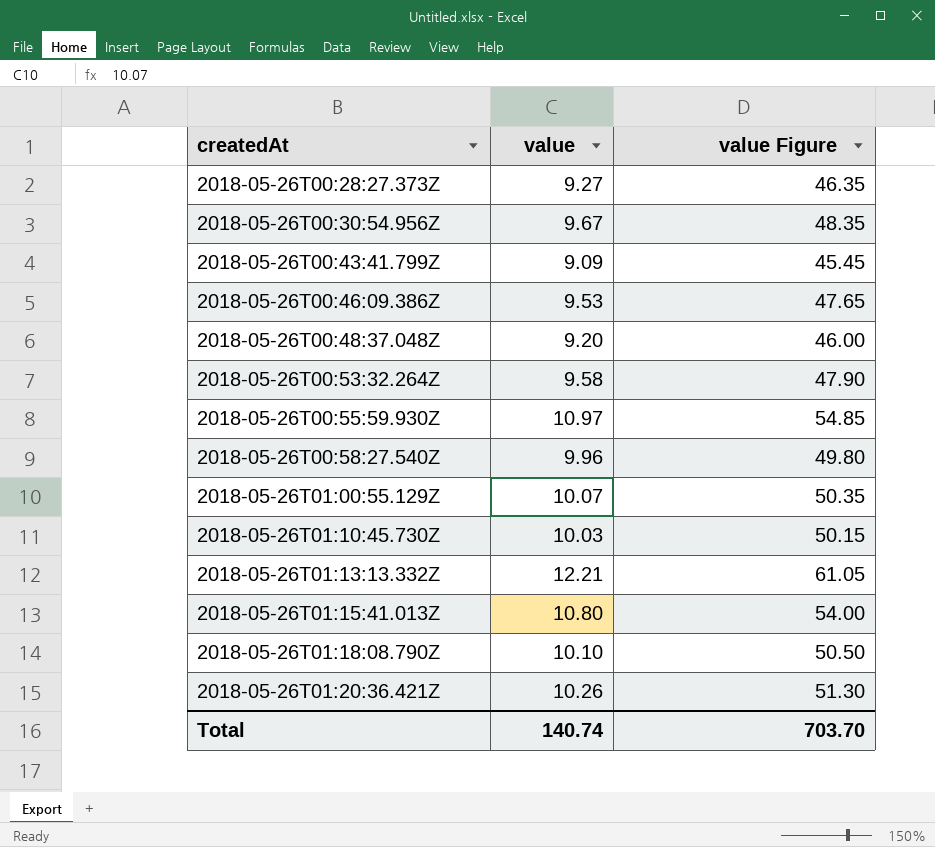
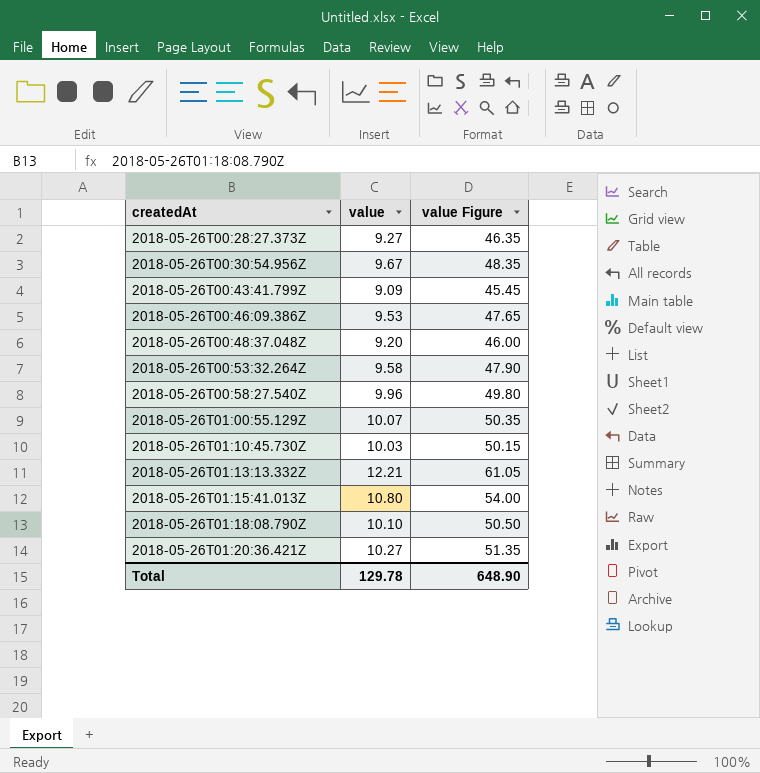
row 2018-05-26T00:55:59.930Z: 10.97 | 54.85 -> none
2018-05-26T01:20:36.421Z | value: 10.26 -> 10.27
2018-05-26T01:20:36.421Z | value Figure: 51.30 -> 51.35
Total | value: 140.74 -> 129.78
Total | value Figure: 703.70 -> 648.90

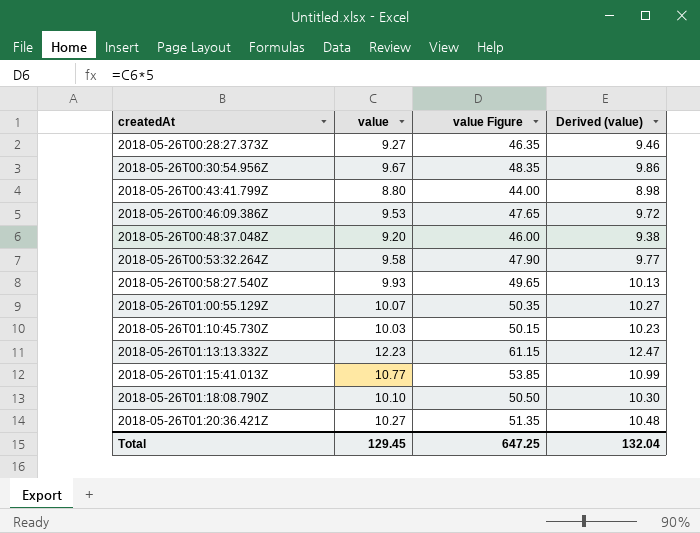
column Derived (value) | formula: none -> [value] * 1.02
2018-05-26T00:43:41.799Z | value: 9.09 -> 8.80
2018-05-26T00:43:41.799Z | value Figure: 45.45 -> 44.00
2018-05-26T00:58:27.540Z | value: 9.96 -> 9.93
2018-05-26T00:58:27.540Z | value Figure: 49.80 -> 49.65
2018-05-26T01:13:13.332Z | value: 12.21 -> 12.23
2018-05-26T01:13:13.332Z | value Figure: 61.05 -> 61.15
2018-05-26T01:15:41.013Z | value: 10.80 -> 10.77
2018-05-26T01:15:41.013Z | value Figure: 54.00 -> 53.85
Total | value: 129.78 -> 129.45
Total | value Figure: 648.90 -> 647.25

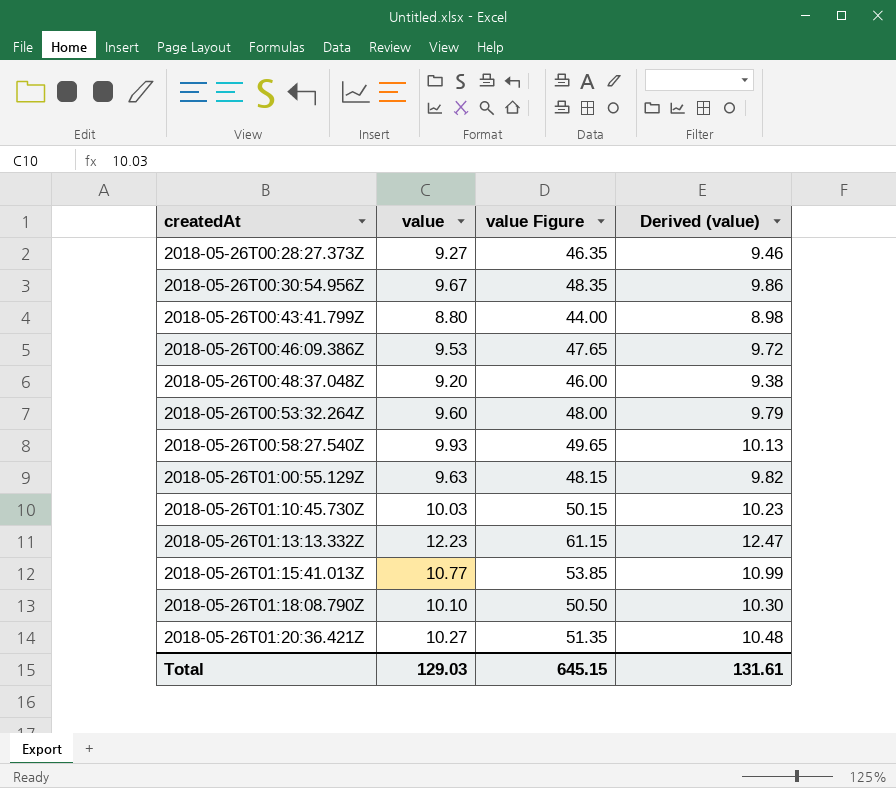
2018-05-26T00:53:32.264Z | value: 9.58 -> 9.60
2018-05-26T00:53:32.264Z | value Figure: 47.90 -> 48.00
2018-05-26T00:53:32.264Z | Derived (value): 9.77 -> 9.79
2018-05-26T01:00:55.129Z | value: 10.07 -> 9.63
2018-05-26T01:00:55.129Z | value Figure: 50.35 -> 48.15
2018-05-26T01:00:55.129Z | Derived (value): 10.27 -> 9.82
Total | value: 129.45 -> 129.03
Total | value Figure: 647.25 -> 645.15
Total | Derived (value): 132.04 -> 131.61

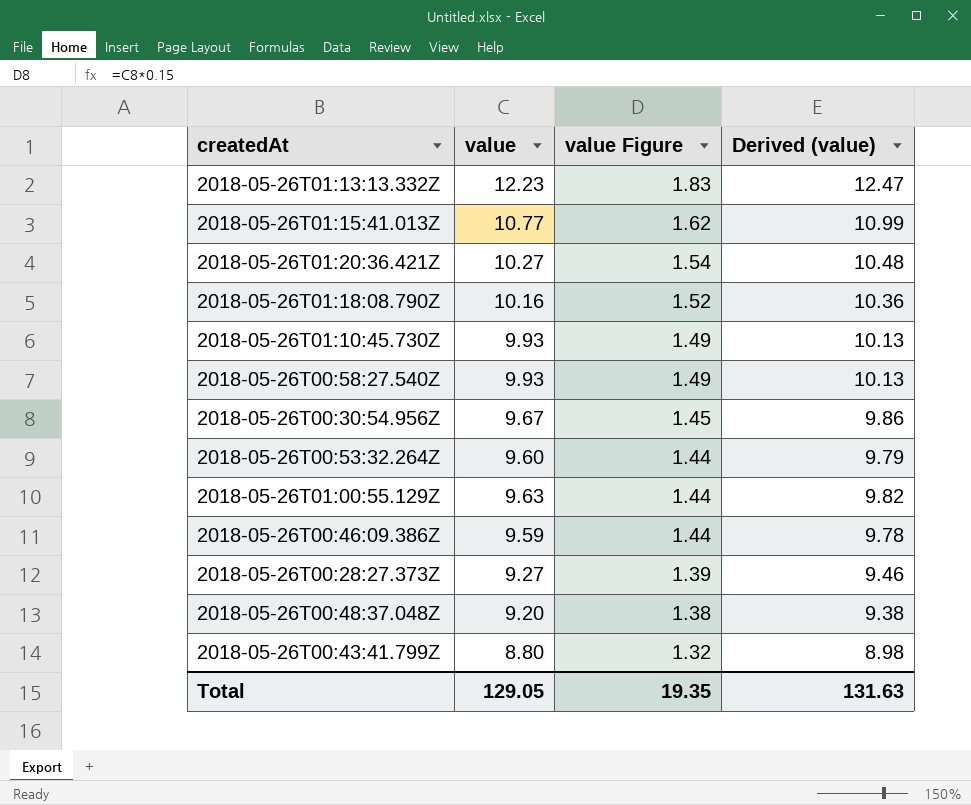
row order: createdAt ascending -> value Figure descending
column value Figure | formula: [value] * 5 -> [value] * 0.15
2018-05-26T01:18:08.790Z | value: 10.10 -> 10.16
2018-05-26T01:18:08.790Z | Derived (value): 10.30 -> 10.36
2018-05-26T01:10:45.730Z | value: 10.03 -> 9.93
2018-05-26T01:10:45.730Z | Derived (value): 10.23 -> 10.13
2018-05-26T00:46:09.386Z | value: 9.53 -> 9.59
2018-05-26T00:46:09.386Z | Derived (value): 9.72 -> 9.78
Total | value: 129.03 -> 129.05
Total | value Figure: 645.15 -> 19.35
Total | Derived (value): 131.61 -> 131.63

